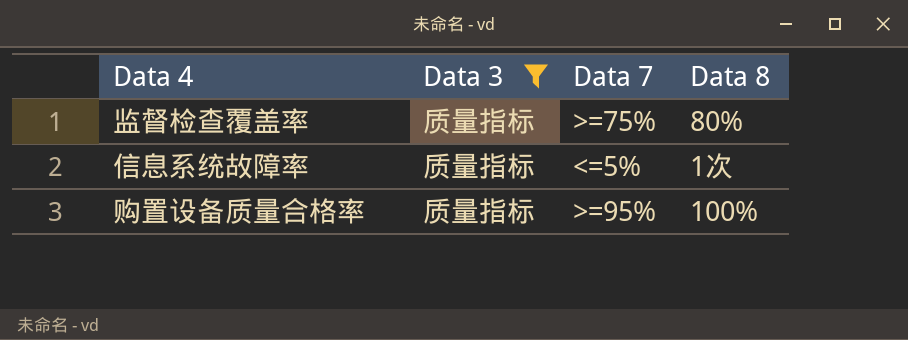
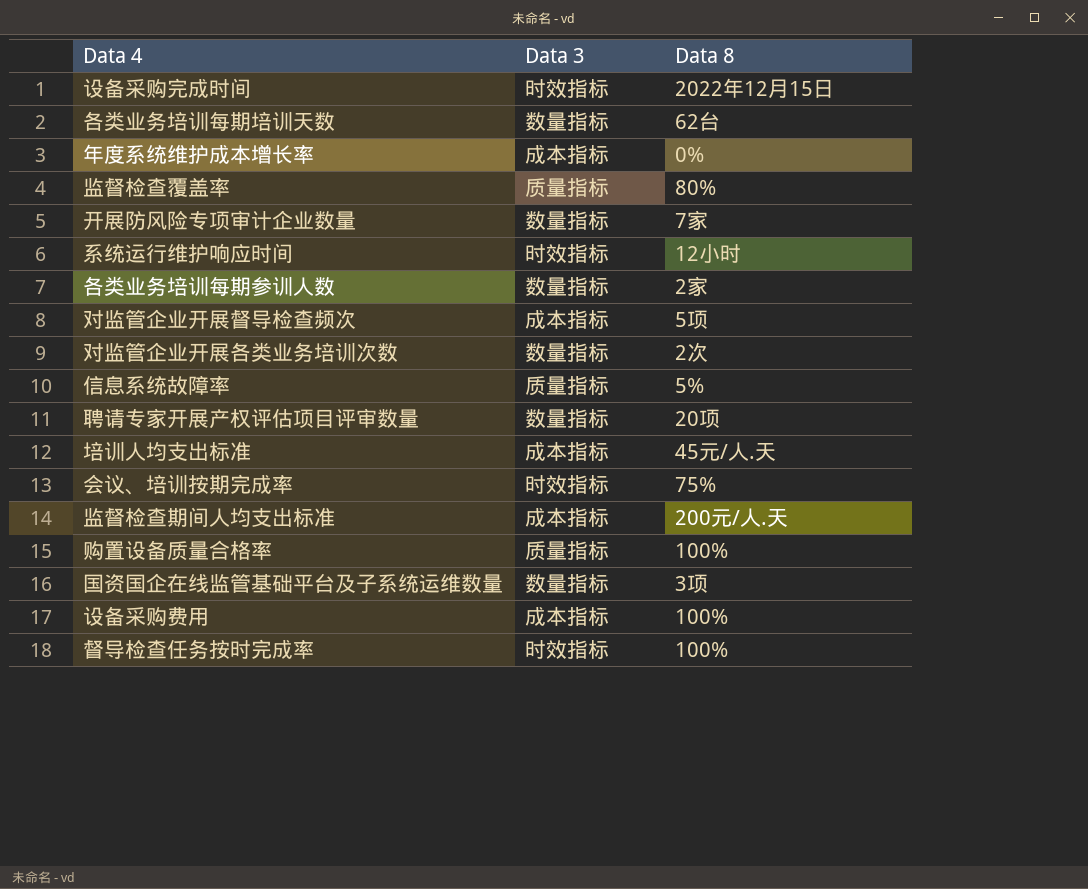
filter: Data 3 = 质量指标 -> none
column Data 7 | position: 3 -> none
信息系统故障率 | Data 8: 1次 -> 5%

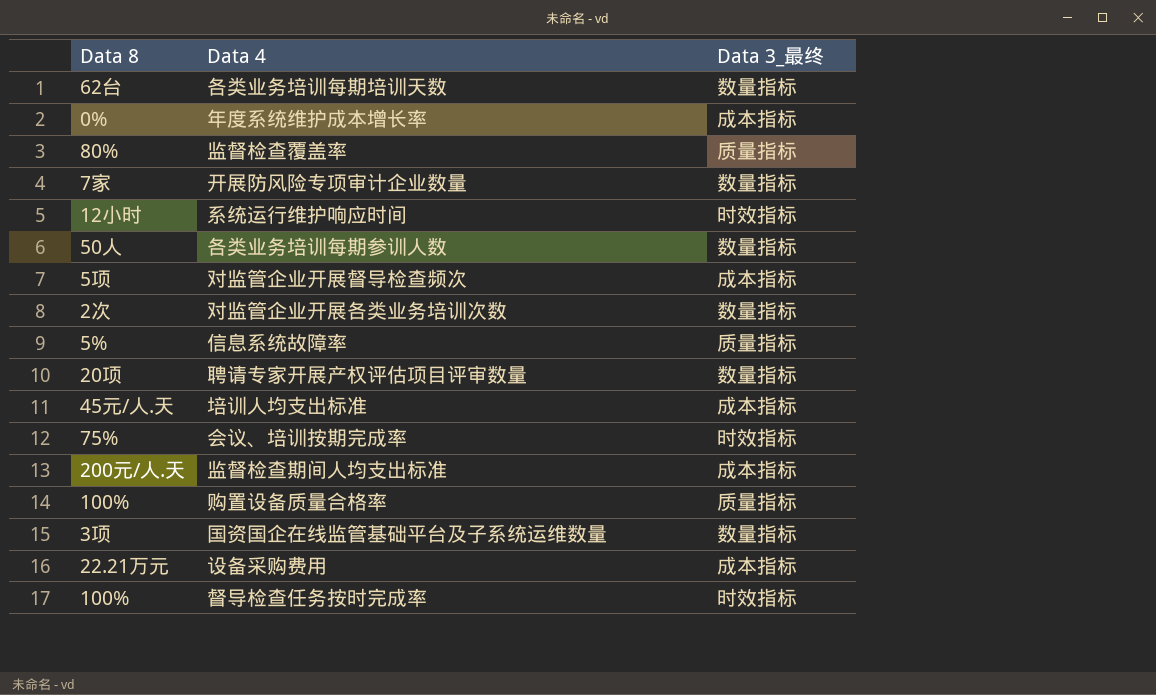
column Data 8 | position: 3 -> 1
column name: Data 3 -> Data 3_最终
row 设备采购完成时间: 时效指标 | 2022年12月15日 -> none
各类业务培训每期参训人数 | Data 8: 2家 -> 50人
设备采购费用 | Data 8: 100% -> 22.21万元

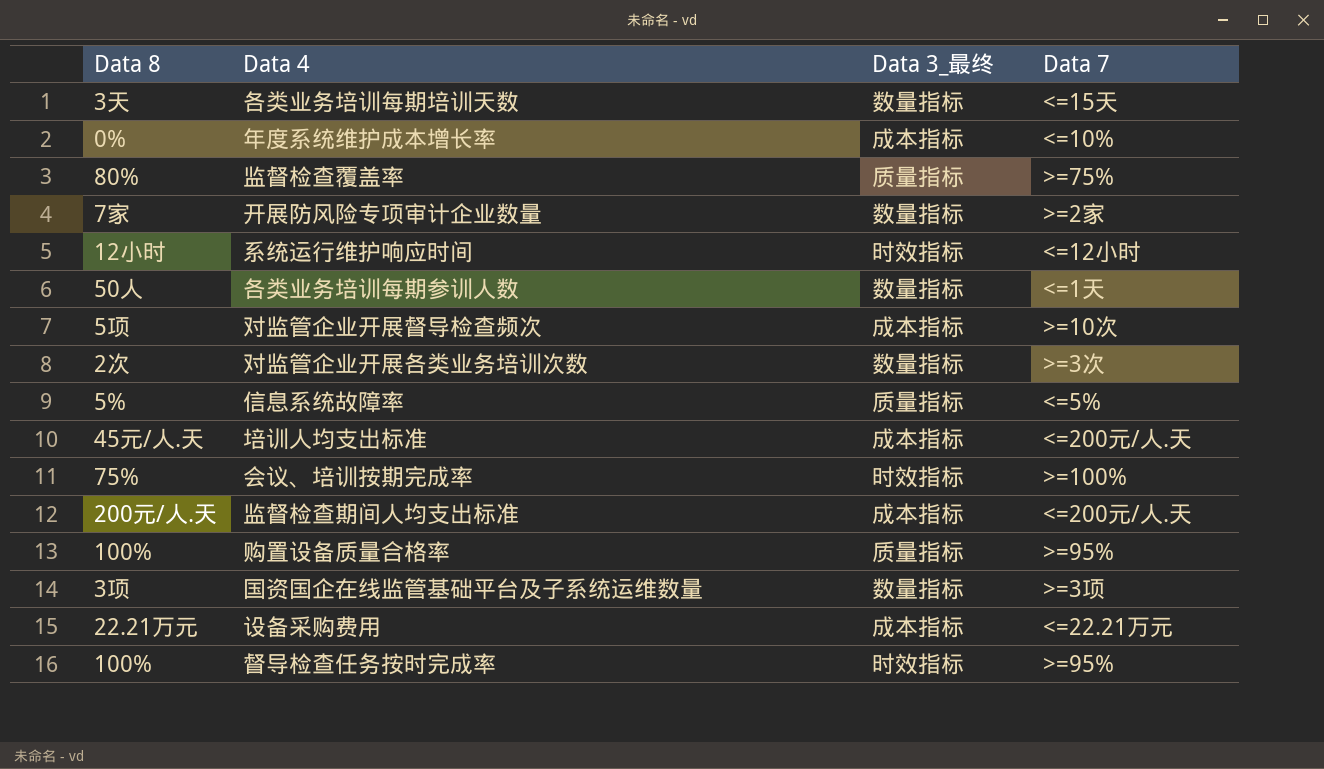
column Data 7 | position: none -> 4
row 聘请专家开展产权评估项目评审数量: 20项 | 数量指标 -> none
各类业务培训每期培训天数 | Data 8: 62台 -> 3天

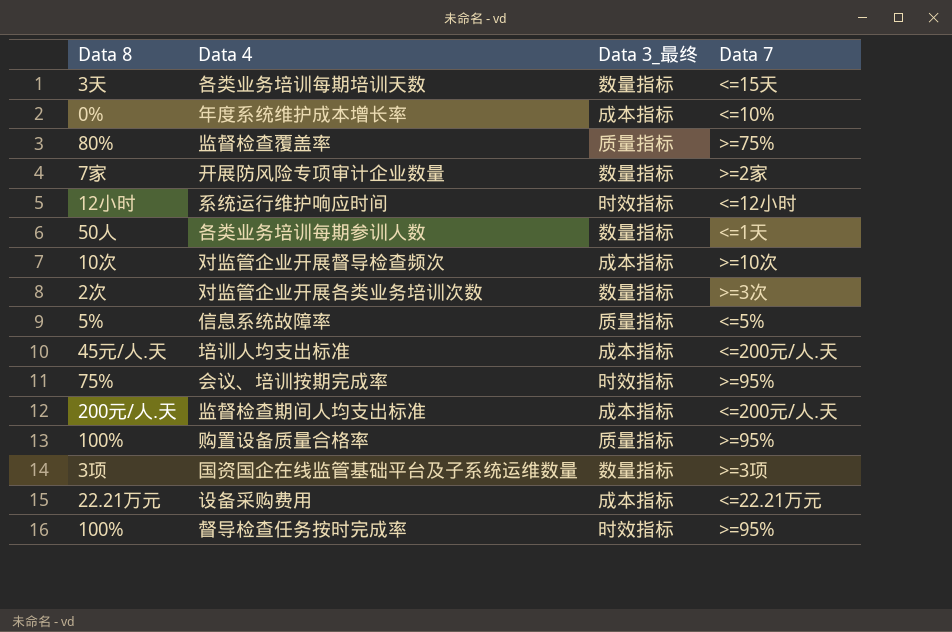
对监管企业开展督导检查频次 | Data 8: 5项 -> 10次
会议、培训按期完成率 | Data 7: >=100% -> >=95%

